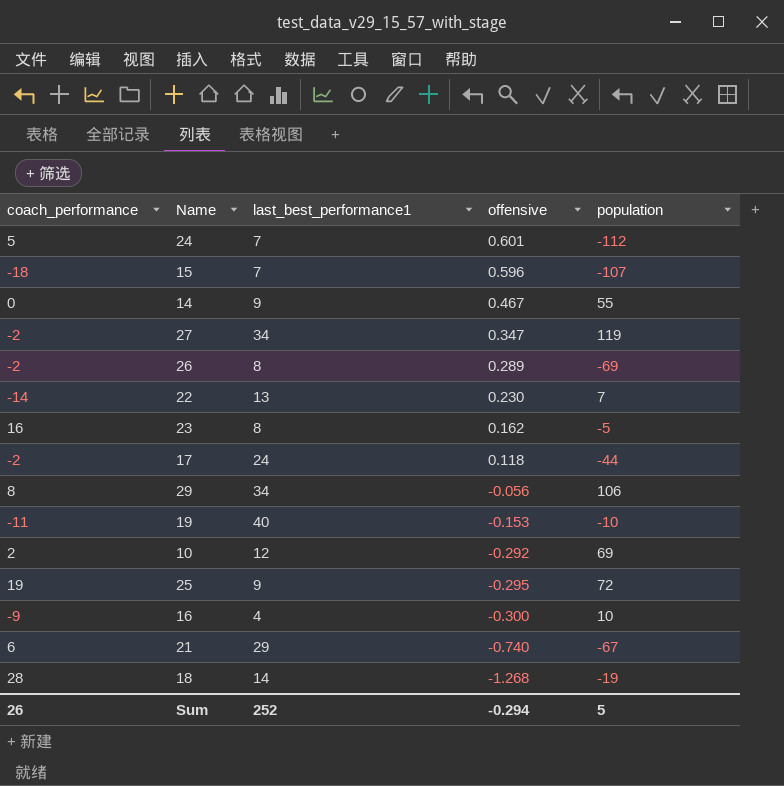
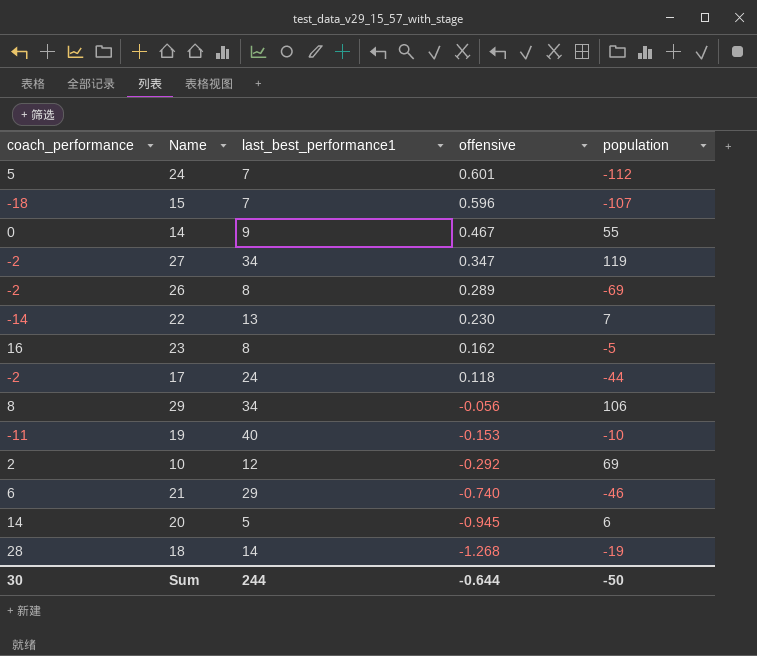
row 25: 19 | 9 | -0.295 | 72 -> none
row 16: -9 | 4 | -0.300 | 10 -> none
21 | population: -67 -> -46
row 20: none -> 14 | 5 | -0.945 | 6
Sum | coach_performance: 26 -> 30
Sum | last_best_performance1: 252 -> 244
Sum | offensive: -0.294 -> -0.644
Sum | population: 5 -> -50

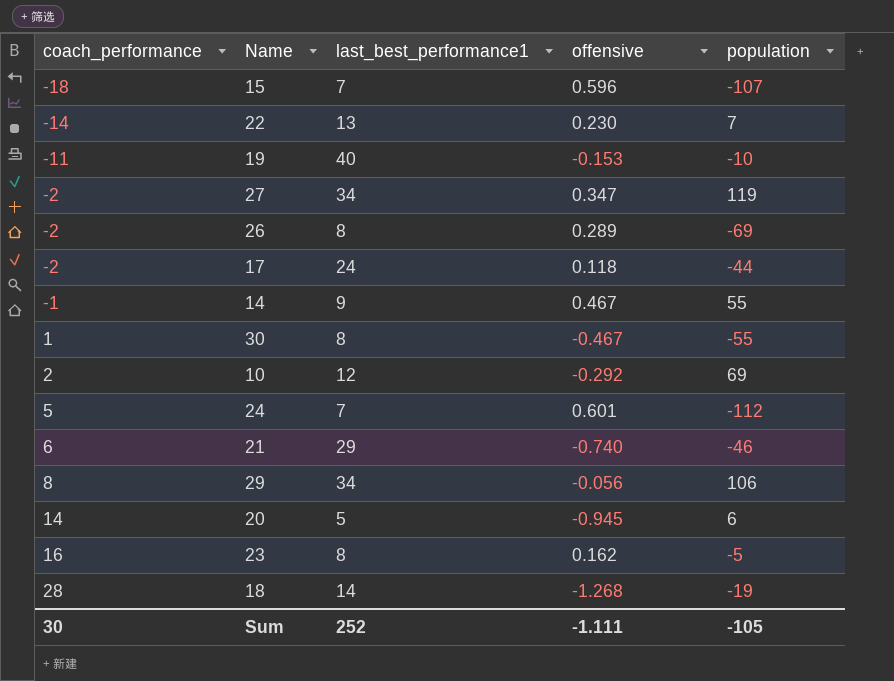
row order: offensive descending -> coach_performance ascending
14 | coach_performance: 0 -> -1
row 30: none -> 1 | 8 | -0.467 | -55
Sum | last_best_performance1: 244 -> 252
Sum | offensive: -0.644 -> -1.111
Sum | population: -50 -> -105

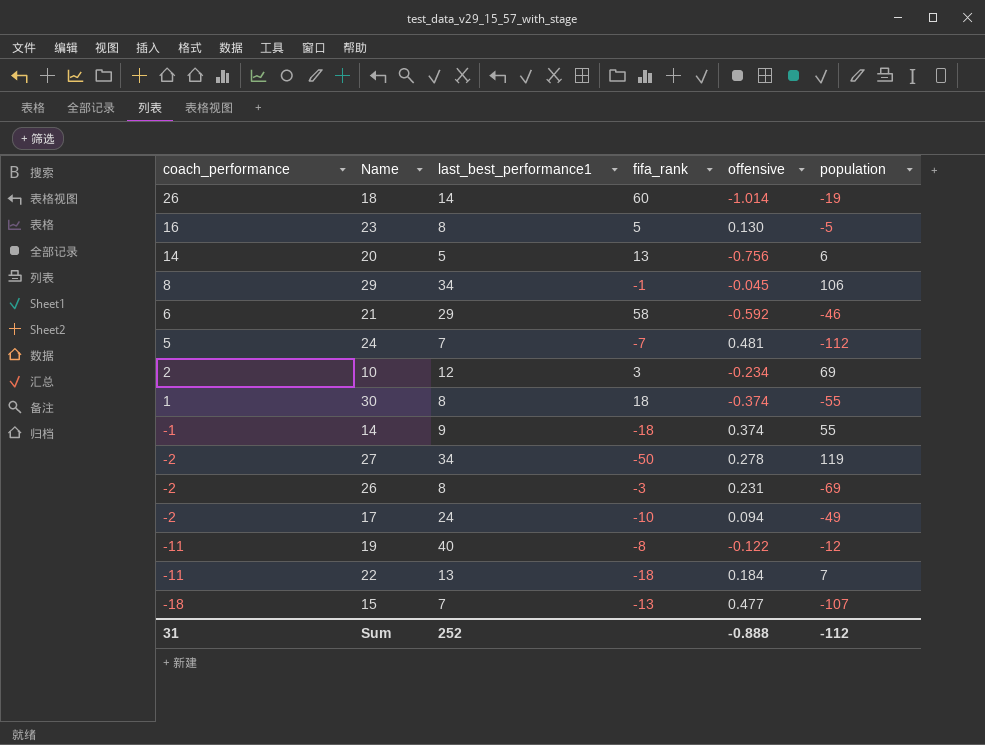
row order: coach_performance ascending -> coach_performance descending
column fifa_rank | position: none -> 4
18 | coach_performance: 28 -> 26
18 | offensive: -1.268 -> -1.014
23 | offensive: 0.162 -> 0.130
20 | offensive: -0.945 -> -0.756
29 | offensive: -0.056 -> -0.045
21 | offensive: -0.740 -> -0.592
24 | offensive: 0.601 -> 0.481
10 | offensive: -0.292 -> -0.234
30 | offensive: -0.467 -> -0.374
14 | offensive: 0.467 -> 0.374
27 | offensive: 0.347 -> 0.278
26 | offensive: 0.289 -> 0.231
17 | offensive: 0.118 -> 0.094
17 | population: -44 -> -49
19 | offensive: -0.153 -> -0.122
19 | population: -10 -> -12
22 | coach_performance: -14 -> -11
22 | offensive: 0.230 -> 0.184
15 | offensive: 0.596 -> 0.477
Sum | coach_performance: 30 -> 31
Sum | offensive: -1.111 -> -0.888
Sum | population: -105 -> -112

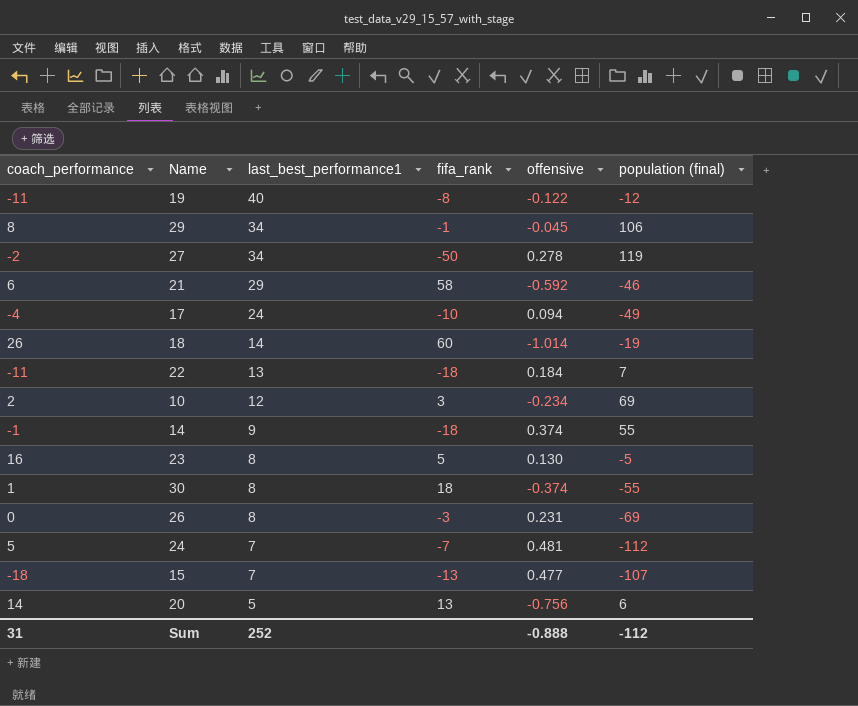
row order: coach_performance descending -> last_best_performance1 descending
column name: population -> population (final)
17 | coach_performance: -2 -> -4
26 | coach_performance: -2 -> 0

